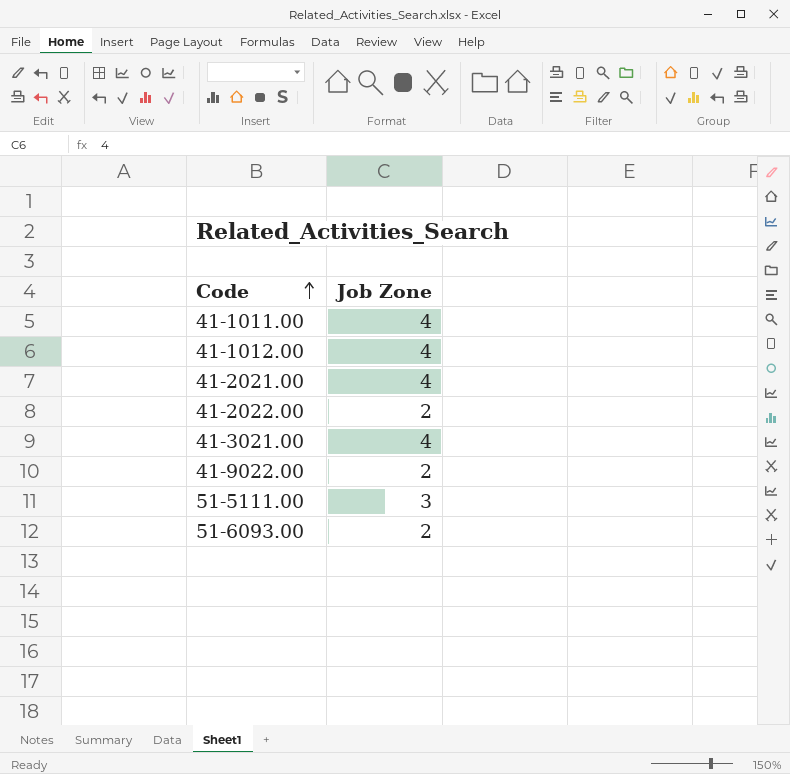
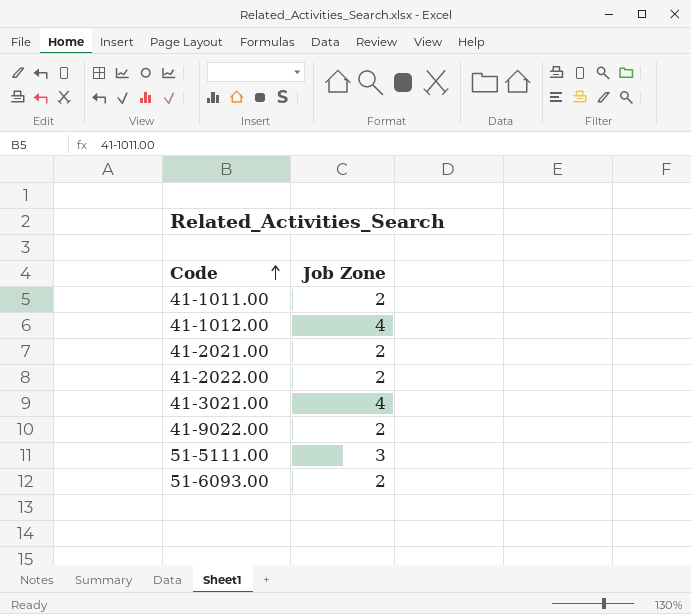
41-1011.00 | Job Zone: 4 -> 2
41-2021.00 | Job Zone: 4 -> 2

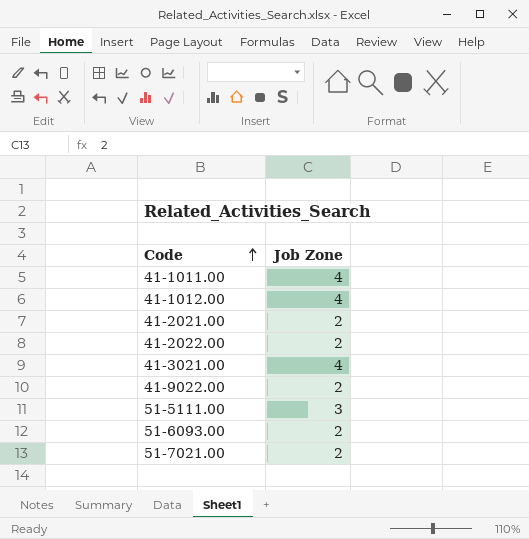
41-1011.00 | Job Zone: 2 -> 4
row 51-7021.00: none -> 2

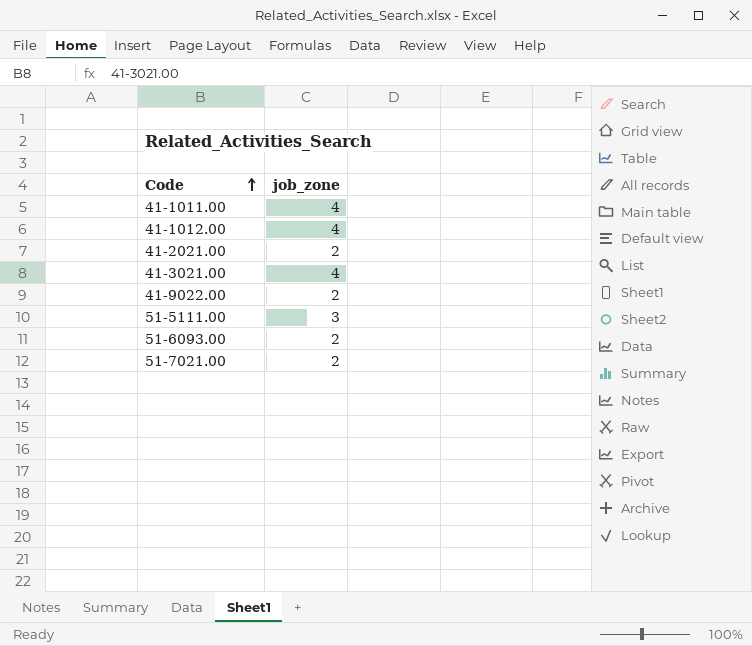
column name: Job Zone -> job_zone
row 41-2022.00: 2 -> none

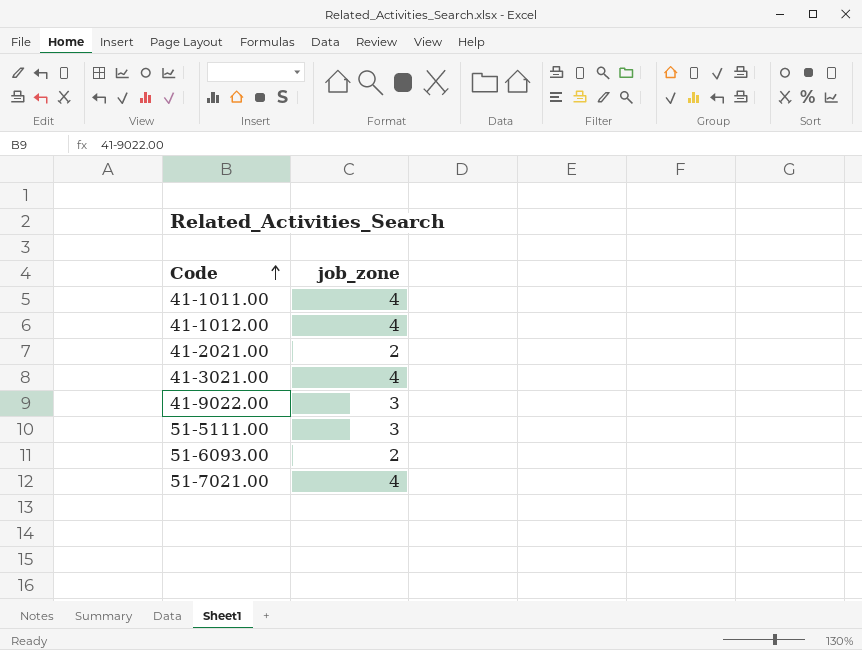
41-9022.00 | job_zone: 2 -> 3
51-7021.00 | job_zone: 2 -> 4

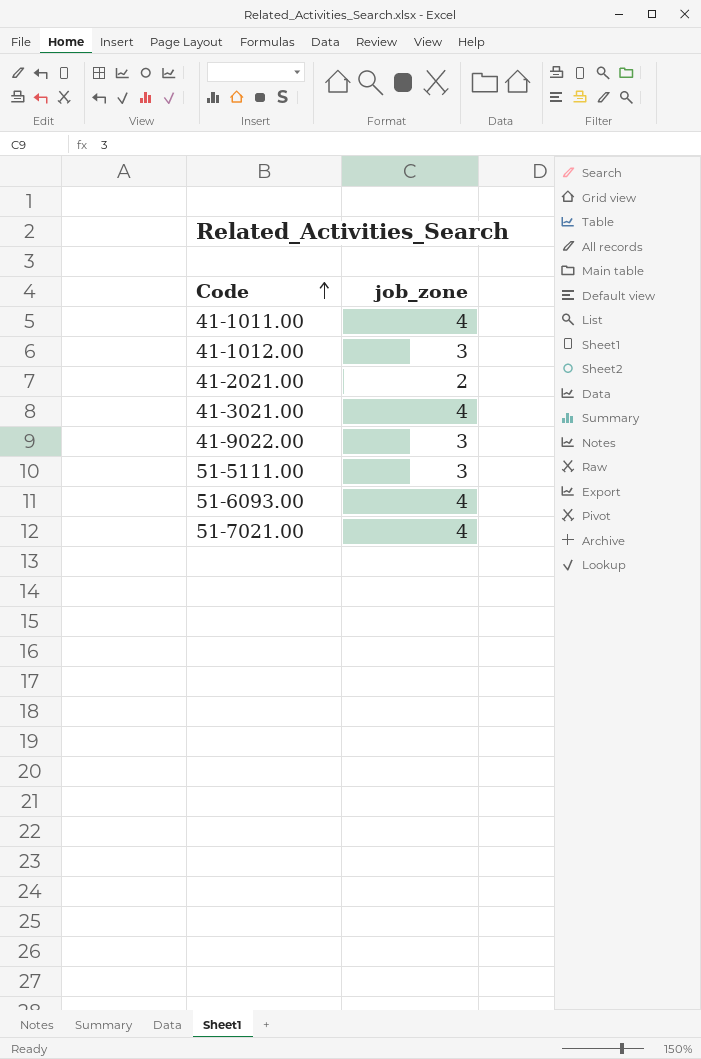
41-1012.00 | job_zone: 4 -> 3
51-6093.00 | job_zone: 2 -> 4

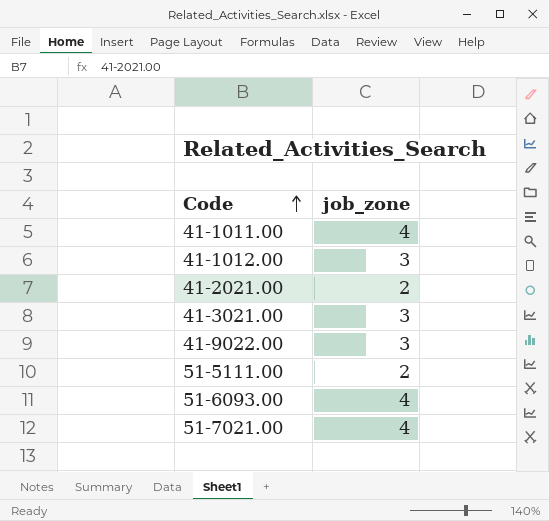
41-3021.00 | job_zone: 4 -> 3
51-5111.00 | job_zone: 3 -> 2

